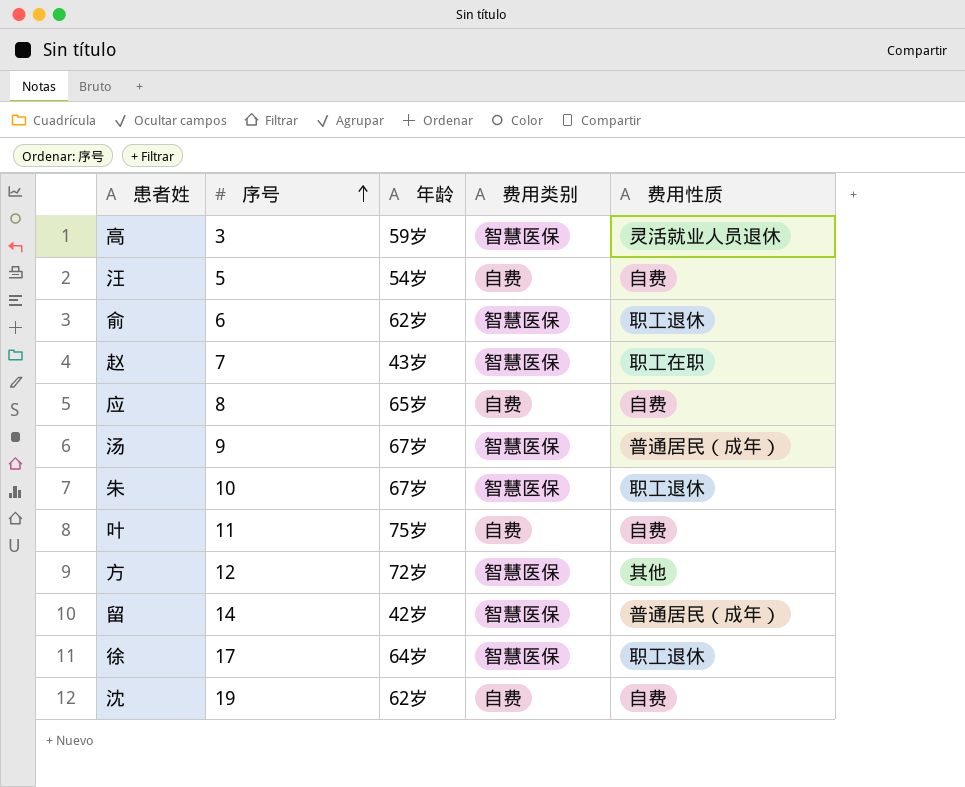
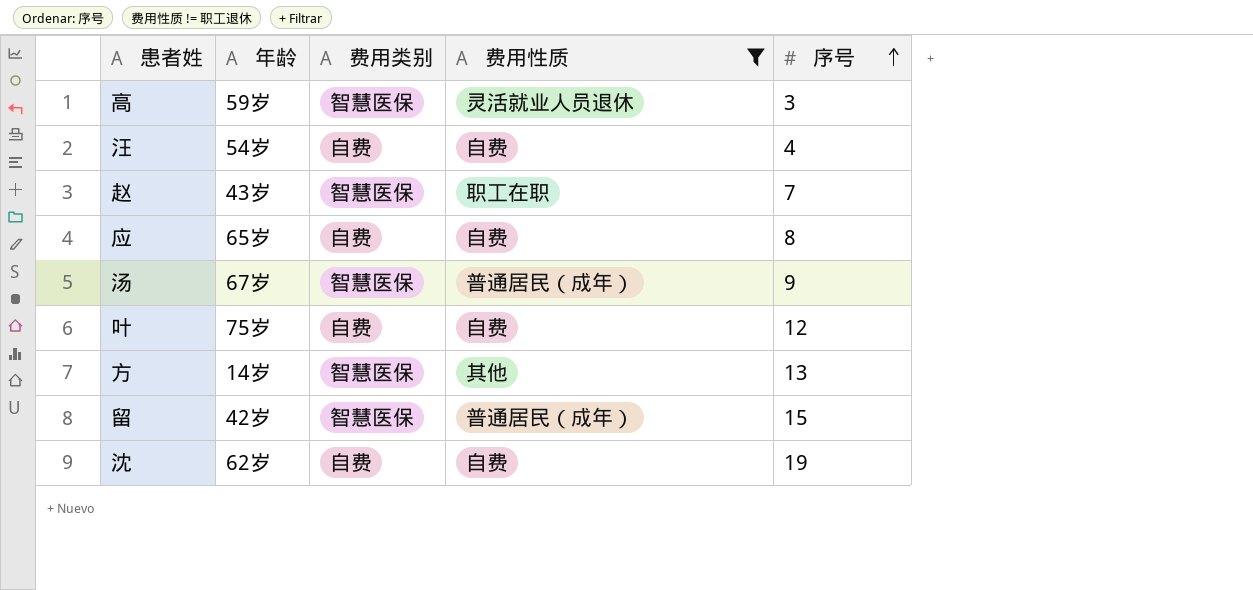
filter: none -> 费用性质 != 职工退休
column 序号 | position: 2 -> 5
汪 | 序号: 5 -> 4
叶 | 序号: 11 -> 12
方 | 年龄: 72岁 -> 14岁
方 | 序号: 12 -> 13
留 | 序号: 14 -> 15

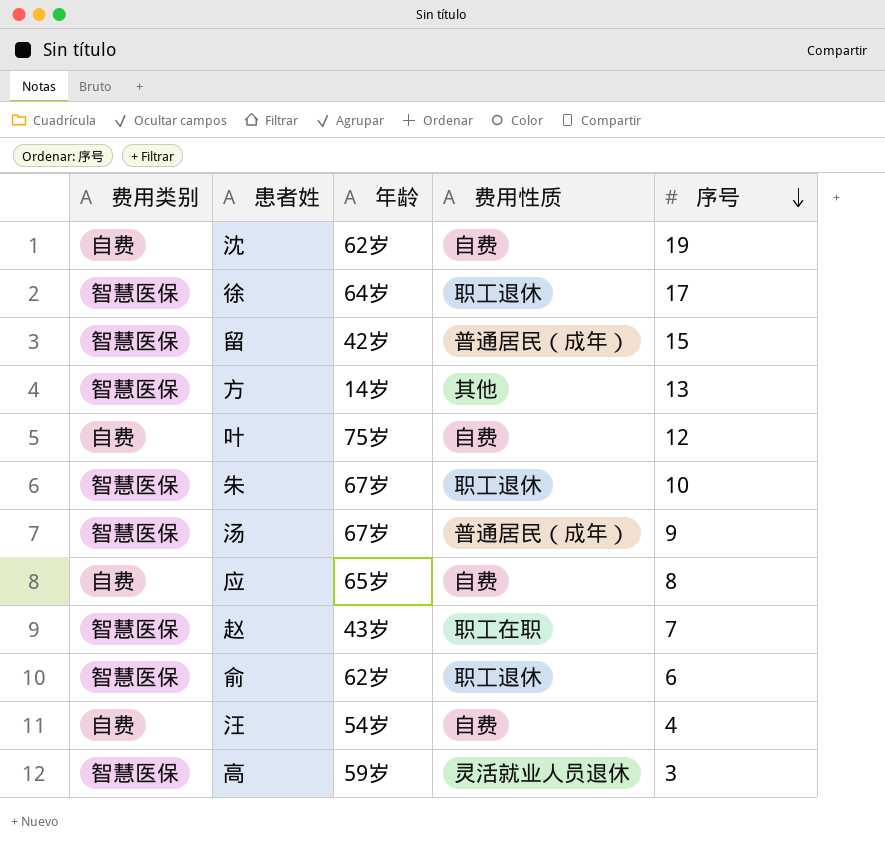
filter: 费用性质 != 职工退休 -> none
row order: 序号 ascending -> 序号 descending
column 费用类别 | position: 3 -> 1

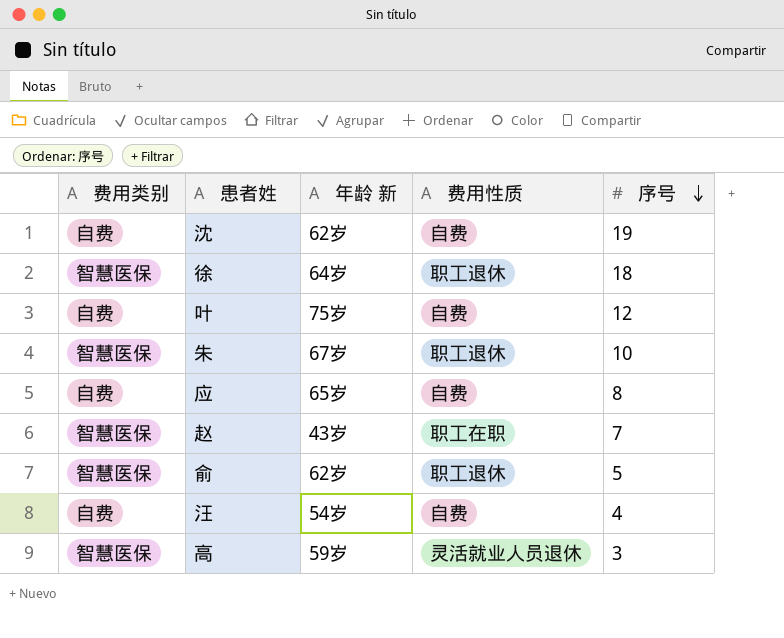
column name: 年龄 -> 年龄 新
row 留: 智慧医保 | 42岁 | 普通居民（成年） | 15 -> none
row 方: 智慧医保 | 14岁 | 其他 | 13 -> none
row 汤: 智慧医保 | 67岁 | 普通居民（成年） | 9 -> none
徐 | 序号: 17 -> 18
俞 | 序号: 6 -> 5

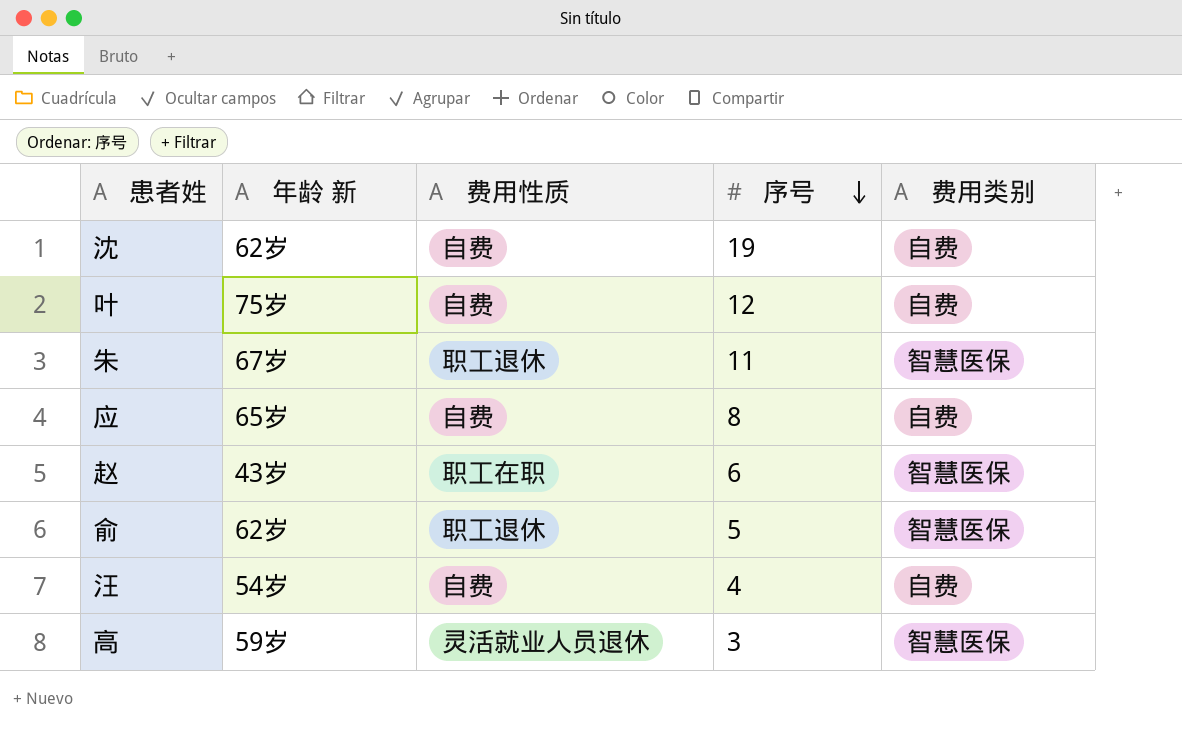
column 费用类别 | position: 1 -> 5
row 徐: 智慧医保 | 64岁 | 职工退休 | 18 -> none
朱 | 序号: 10 -> 11
赵 | 序号: 7 -> 6

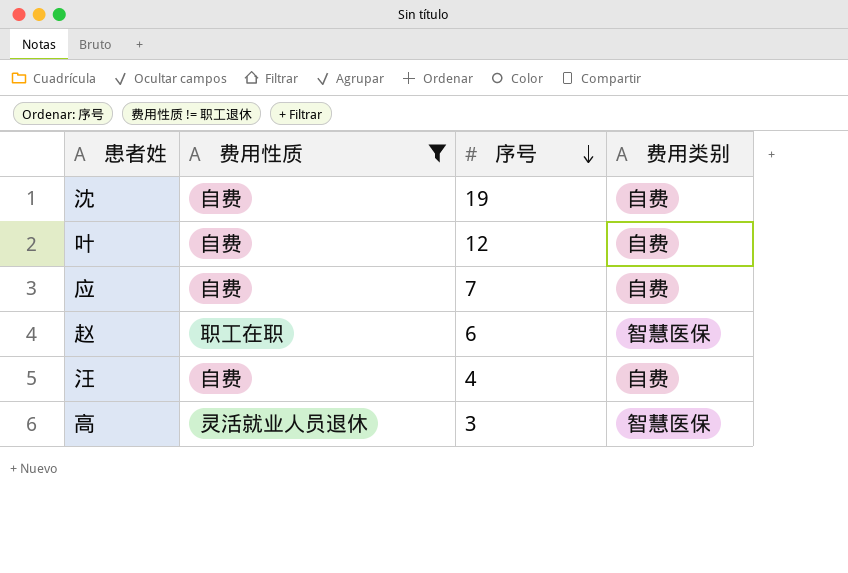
filter: none -> 费用性质 != 职工退休
column 年龄 新 | position: 2 -> none
应 | 序号: 8 -> 7

